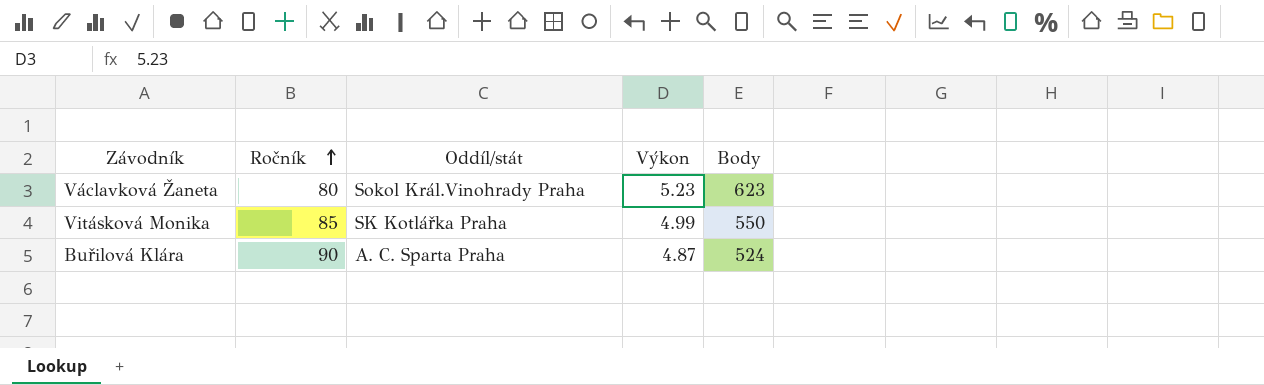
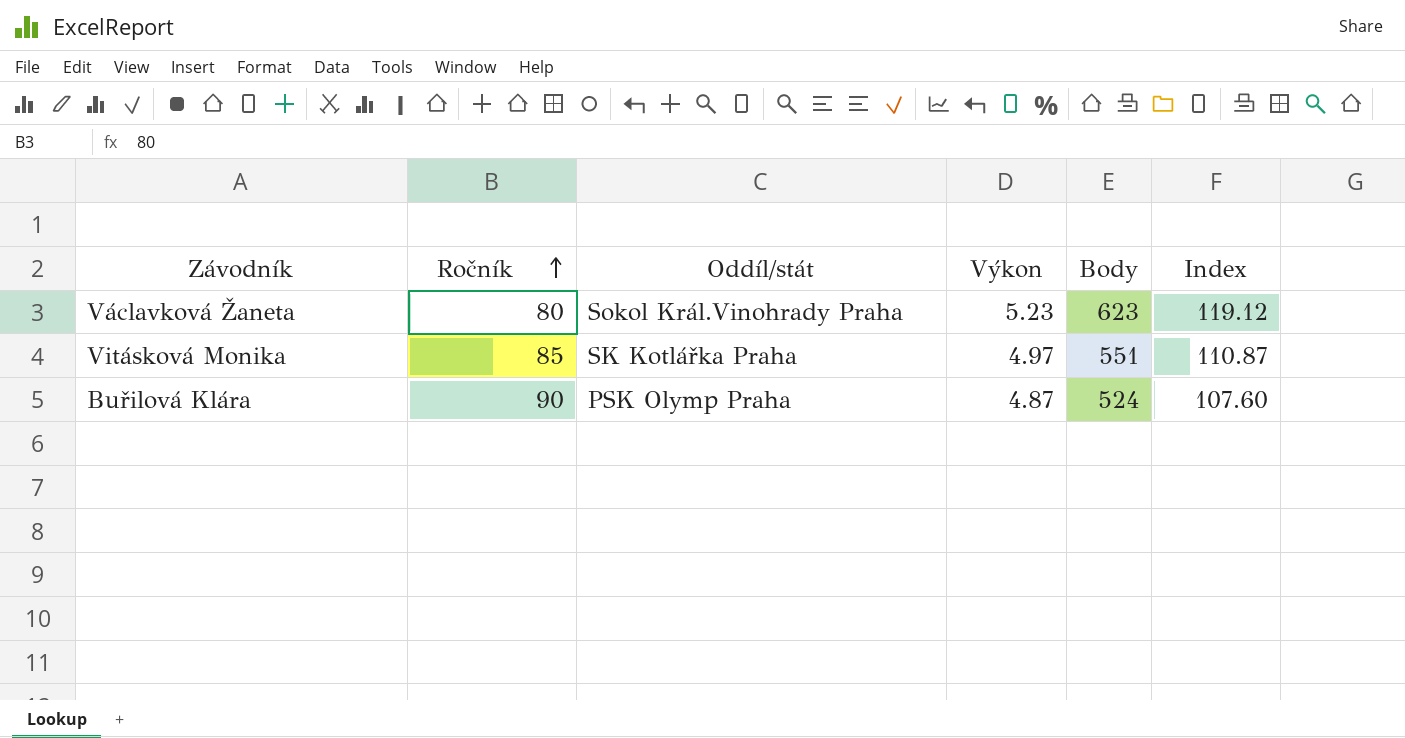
column Index | formula: none -> [Body] / [Výkon]
Vitásková Monika | Výkon: 4.99 -> 4.97
Vitásková Monika | Body: 550 -> 551
Buřilová Klára | Oddíl/stát: A. C. Sparta Praha -> PSK Olymp Praha

